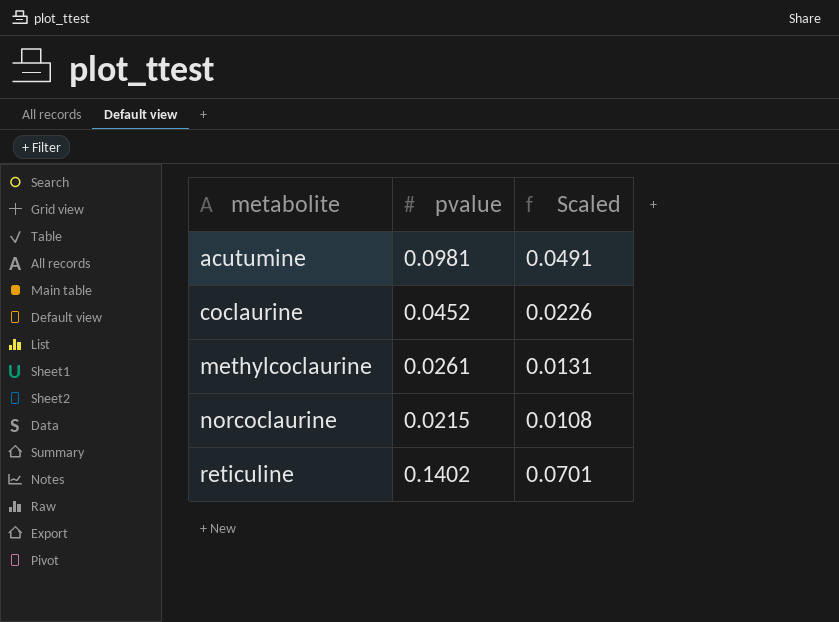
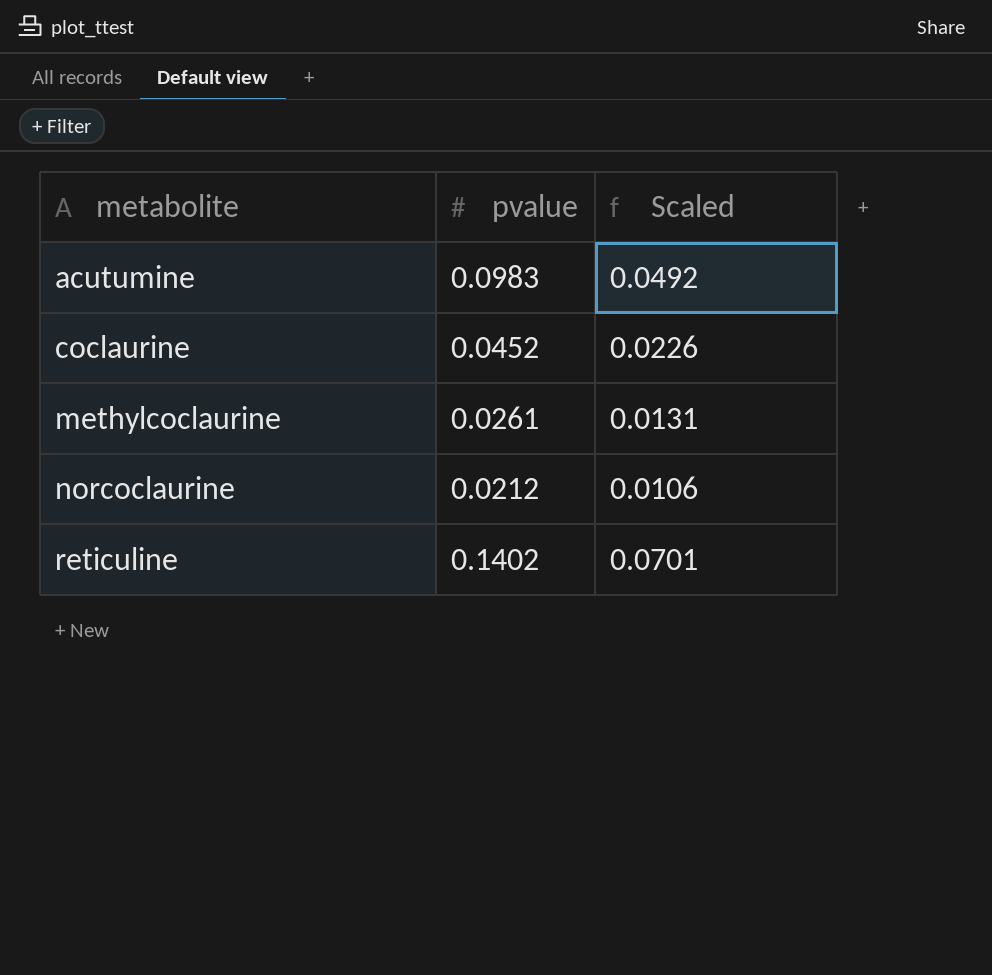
acutumine | pvalue: 0.0981 -> 0.0983
acutumine | Scaled: 0.0491 -> 0.0492
norcoclaurine | pvalue: 0.0215 -> 0.0212
norcoclaurine | Scaled: 0.0108 -> 0.0106

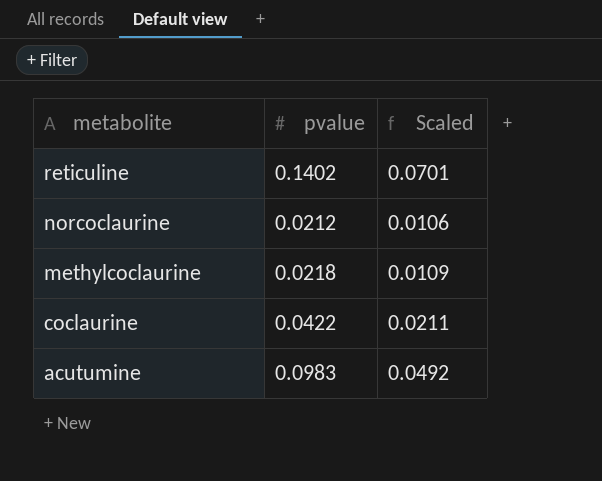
row order: metabolite ascending -> metabolite descending
methylcoclaurine | pvalue: 0.0261 -> 0.0218
methylcoclaurine | Scaled: 0.0131 -> 0.0109
coclaurine | pvalue: 0.0452 -> 0.0422
coclaurine | Scaled: 0.0226 -> 0.0211

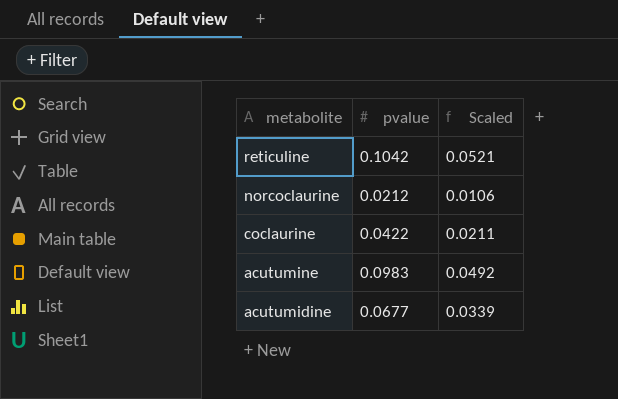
row methylcoclaurine: 0.0218 | 0.0109 -> none
reticuline | pvalue: 0.1402 -> 0.1042
reticuline | Scaled: 0.0701 -> 0.0521
row acutumidine: none -> 0.0677 | 0.0339

